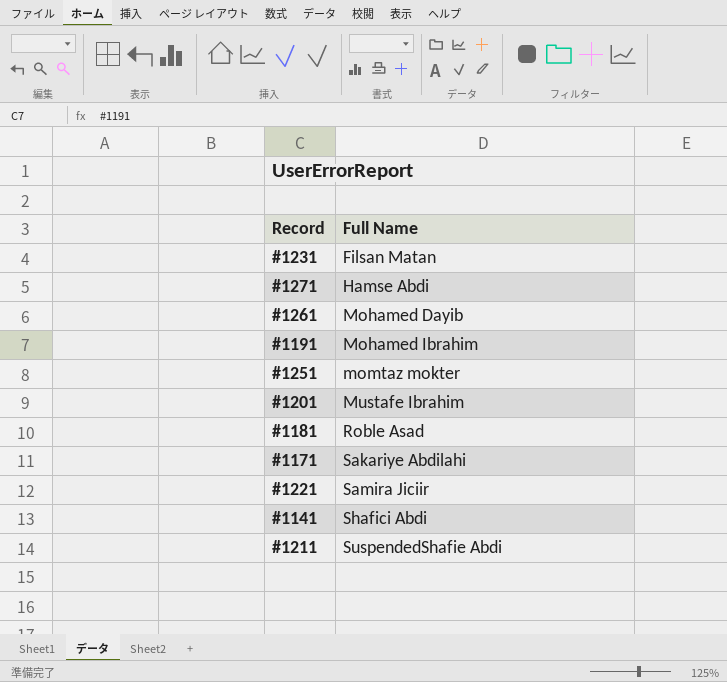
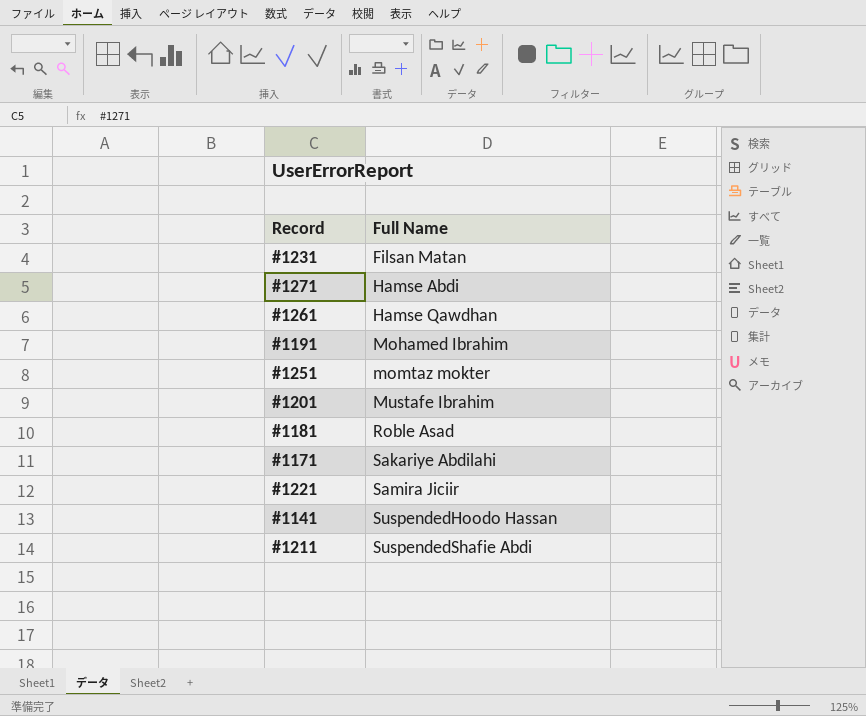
#1261 | Full Name: Mohamed Dayib -> Hamse Qawdhan
#1141 | Full Name: Shafici Abdi -> SuspendedHoodo Hassan

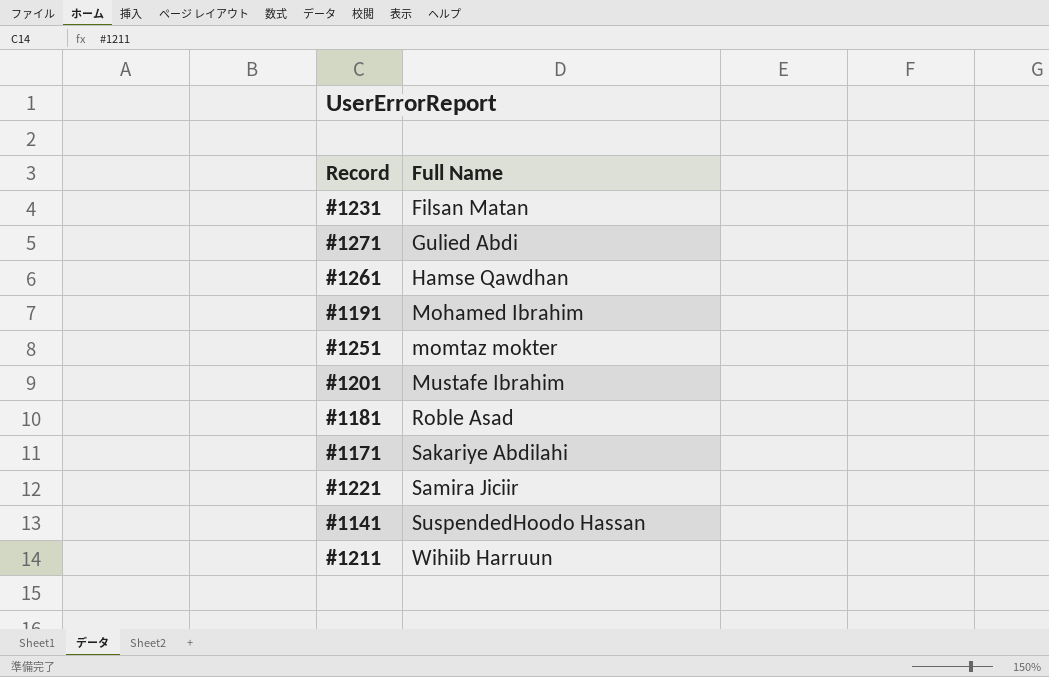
#1271 | Full Name: Hamse Abdi -> Gulied Abdi
#1211 | Full Name: SuspendedShafie Abdi -> Wihiib Harruun

